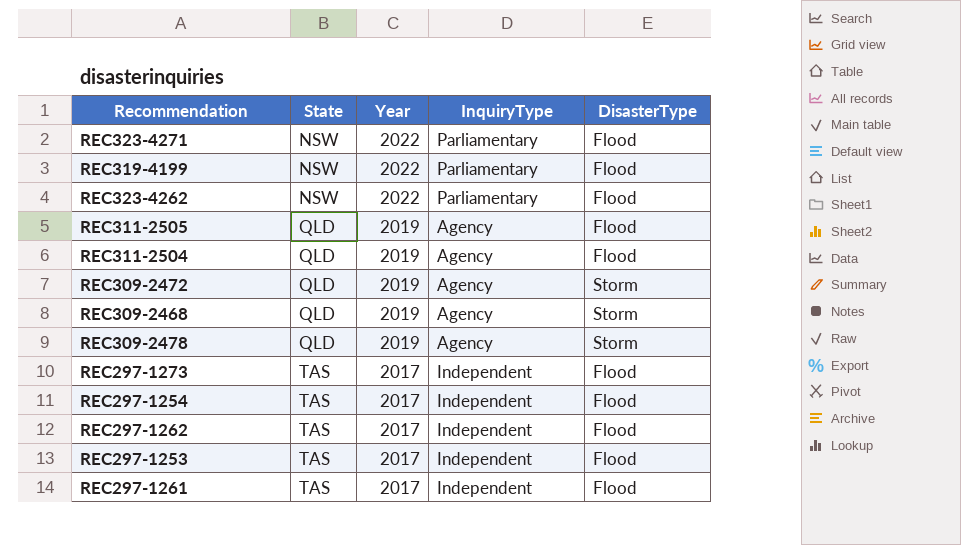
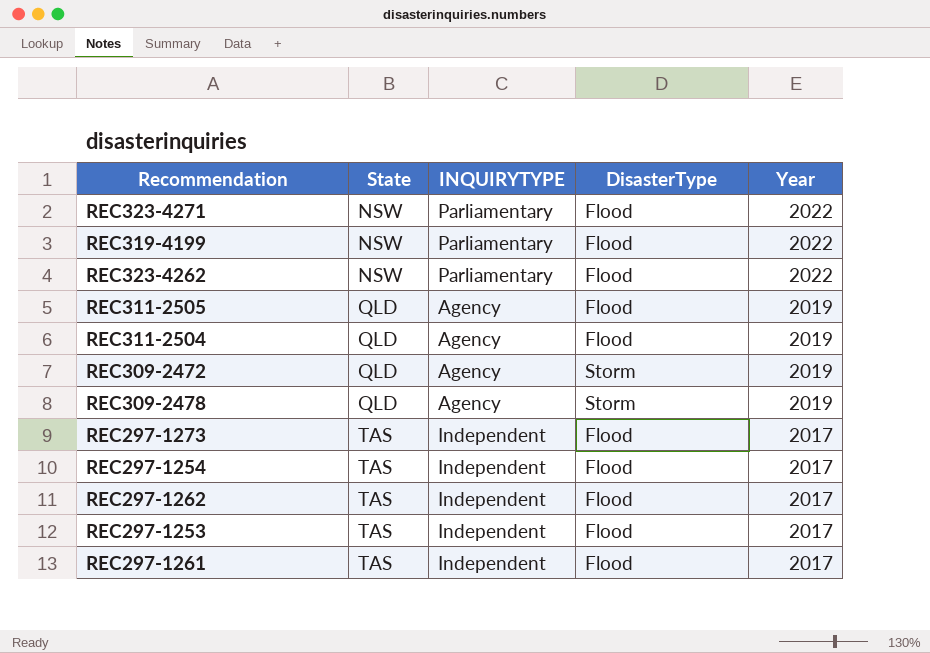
column name: InquiryType -> INQUIRYTYPE
column Year | position: 3 -> 5
row REC309-2468: QLD | 2019 | Agency | Storm -> none

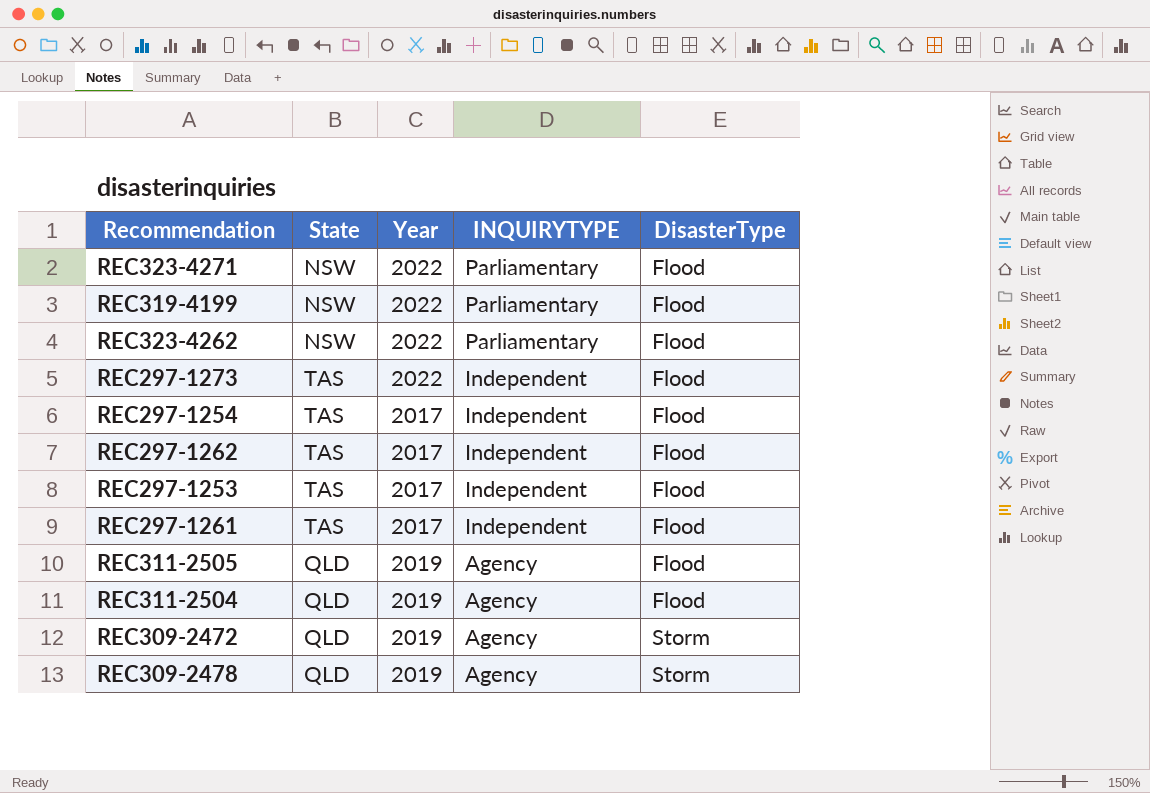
row order: State ascending -> INQUIRYTYPE descending
column Year | position: 5 -> 3
REC297-1273 | Year: 2017 -> 2022

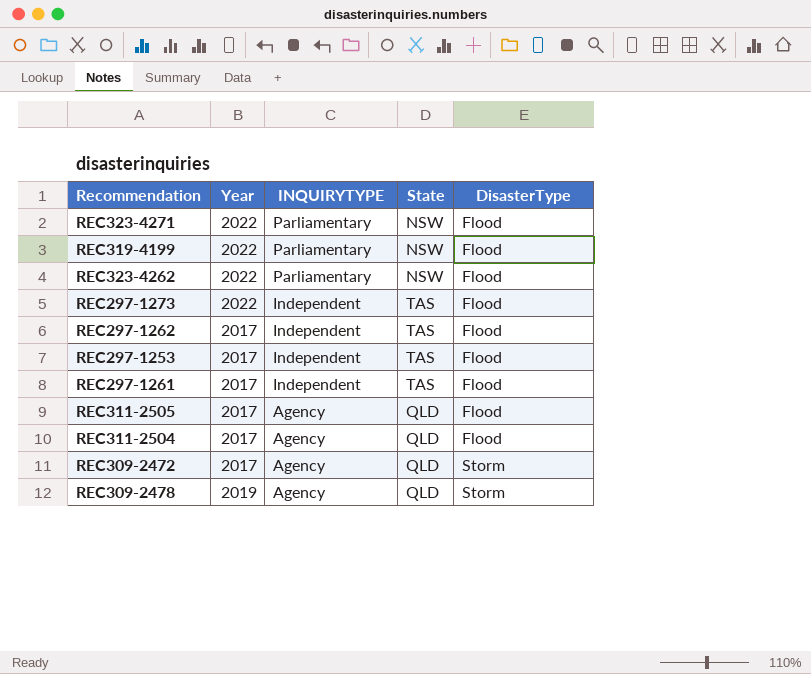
column State | position: 2 -> 4
row REC297-1254: TAS | 2017 | Independent | Flood -> none
REC311-2505 | Year: 2019 -> 2017
REC311-2504 | Year: 2019 -> 2017
REC309-2472 | Year: 2019 -> 2017

